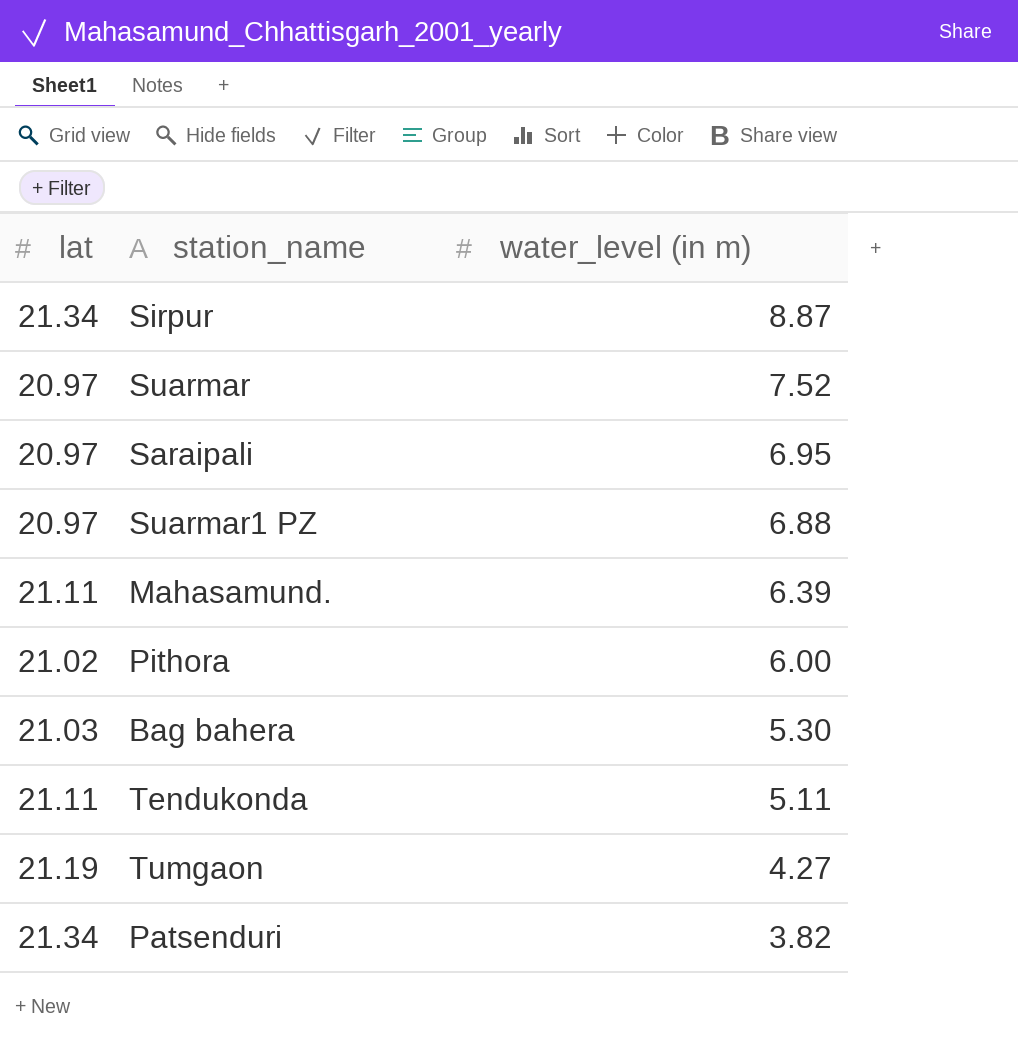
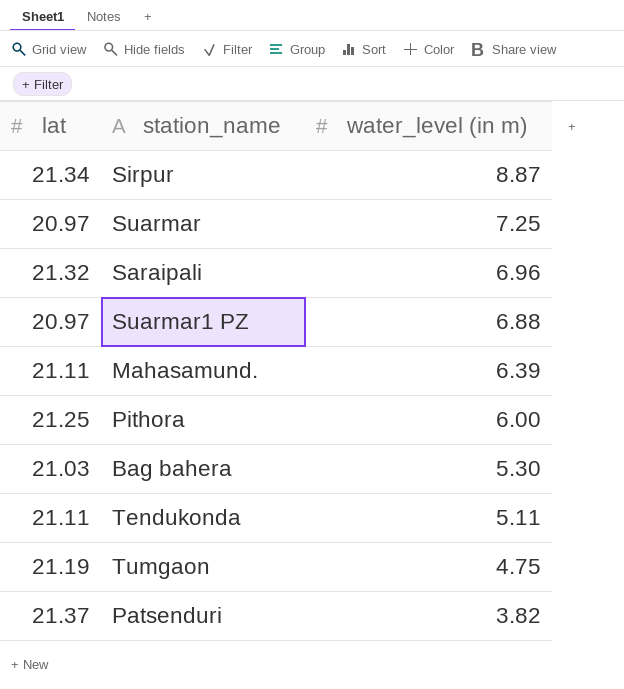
Suarmar | water_level (in m): 7.52 -> 7.25
Saraipali | lat: 20.97 -> 21.32
Saraipali | water_level (in m): 6.95 -> 6.96
Pithora | lat: 21.02 -> 21.25
Tumgaon | water_level (in m): 4.27 -> 4.75
Patsenduri | lat: 21.34 -> 21.37

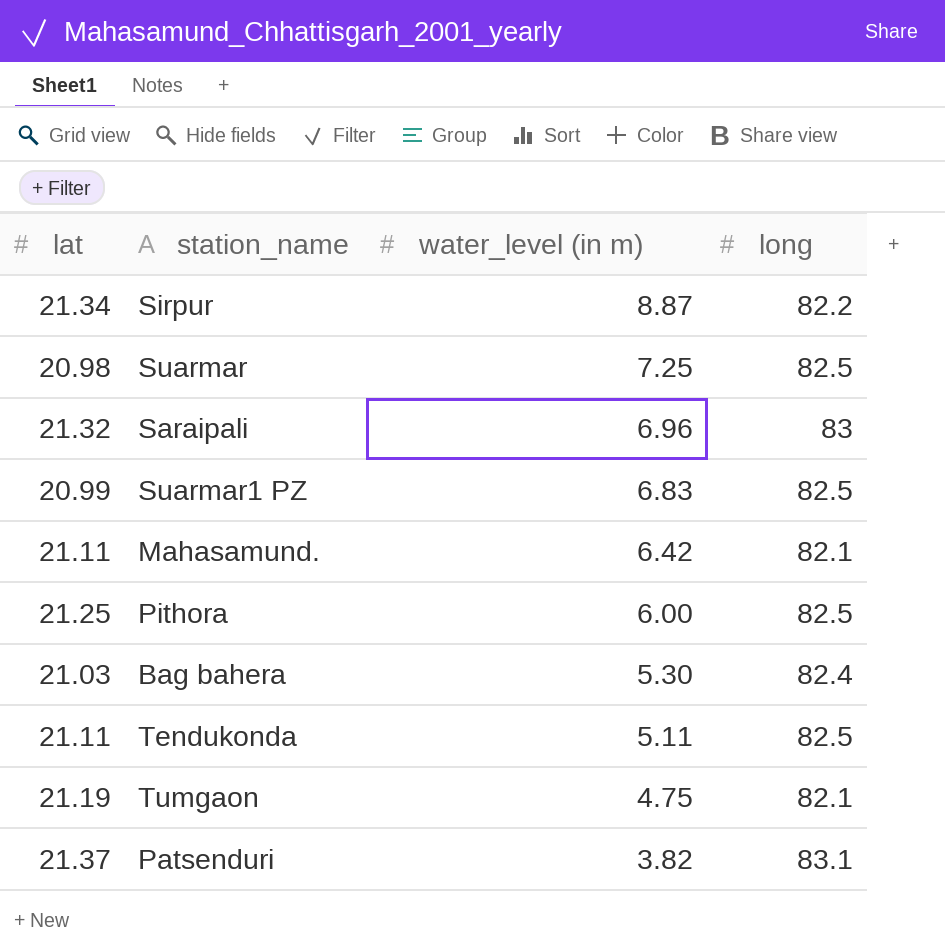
column long | position: none -> 4
Suarmar | lat: 20.97 -> 20.98
Suarmar1 PZ | lat: 20.97 -> 20.99
Suarmar1 PZ | water_level (in m): 6.88 -> 6.83
Mahasamund. | water_level (in m): 6.39 -> 6.42

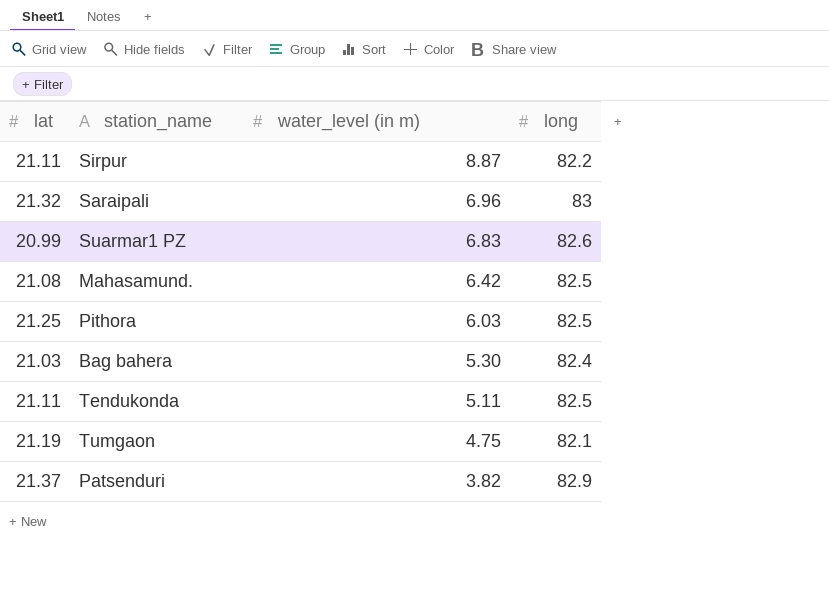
row Suarmar: 20.98 | 7.25 | 82.5 -> none
Sirpur | lat: 21.34 -> 21.11
Suarmar1 PZ | long: 82.5 -> 82.6
Mahasamund. | lat: 21.11 -> 21.08
Mahasamund. | long: 82.1 -> 82.5
Pithora | water_level (in m): 6.00 -> 6.03
Patsenduri | long: 83.1 -> 82.9

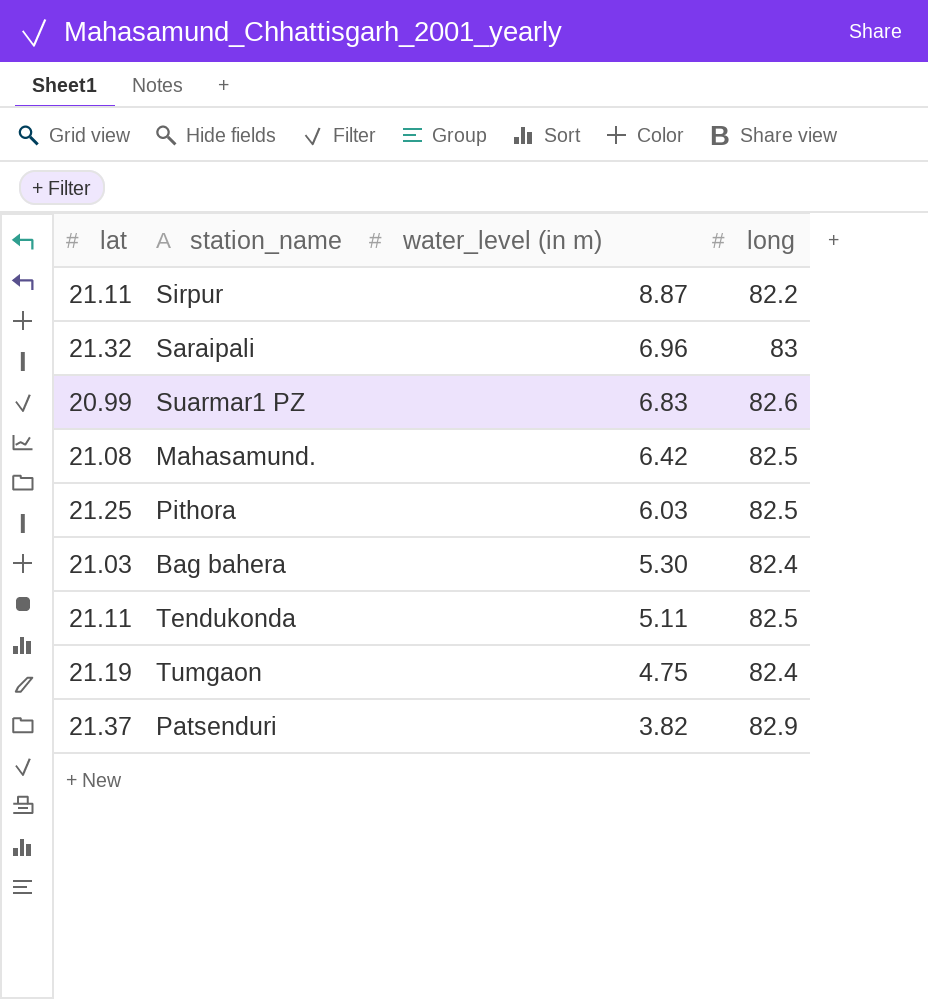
Tumgaon | long: 82.1 -> 82.4

